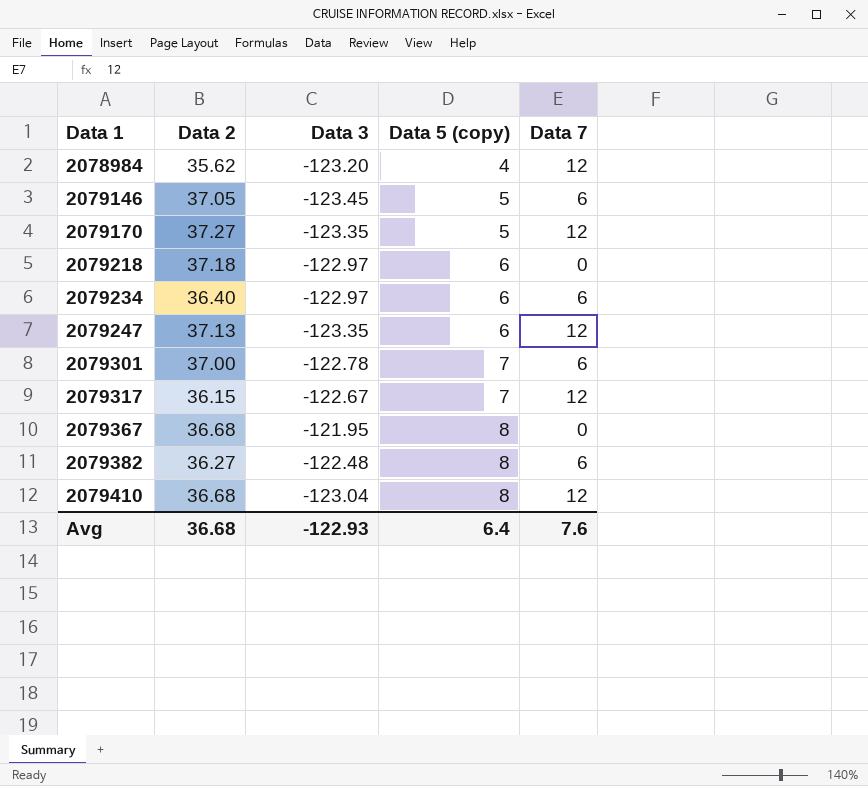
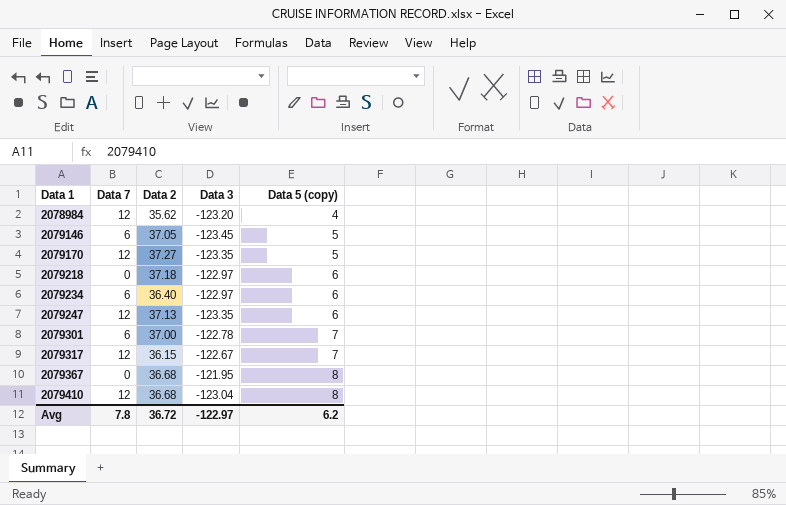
column Data 7 | position: 5 -> 2
row 2079382: 36.27 | -122.48 | 8 | 6 -> none
Avg | Data 7: 7.6 -> 7.8
Avg | Data 2: 36.68 -> 36.72
Avg | Data 3: -122.93 -> -122.97
Avg | Data 5 (copy): 6.4 -> 6.2

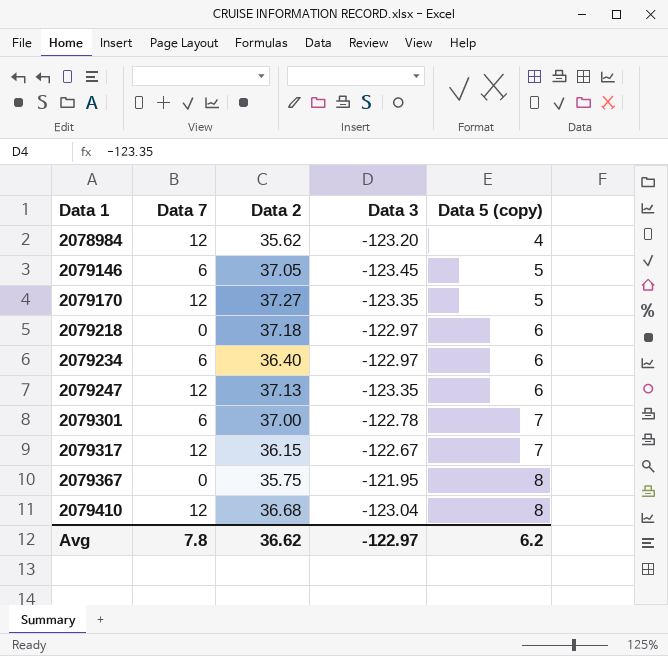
2079367 | Data 2: 36.68 -> 35.75
Avg | Data 2: 36.72 -> 36.62

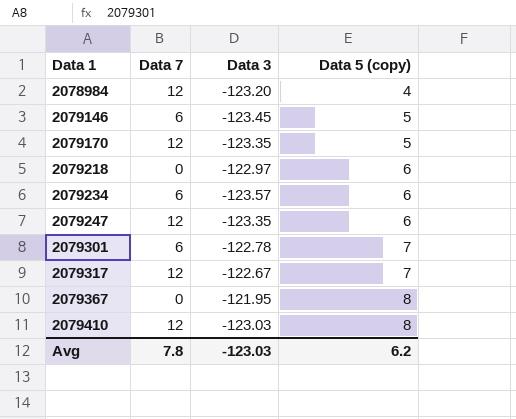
column Data 2 | position: 3 -> none
2079234 | Data 3: -122.97 -> -123.57
2079410 | Data 3: -123.04 -> -123.03
Avg | Data 3: -122.97 -> -123.03

